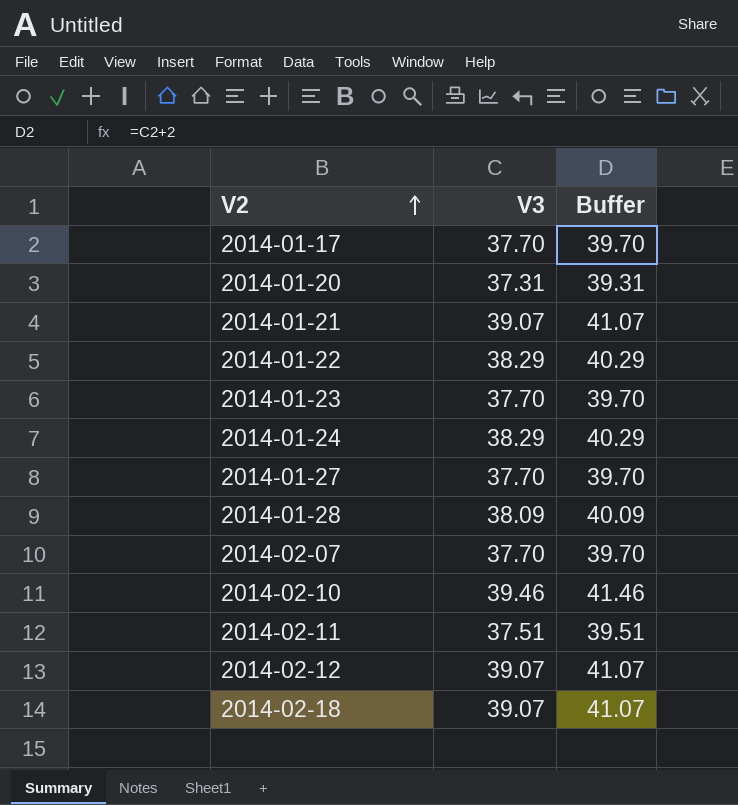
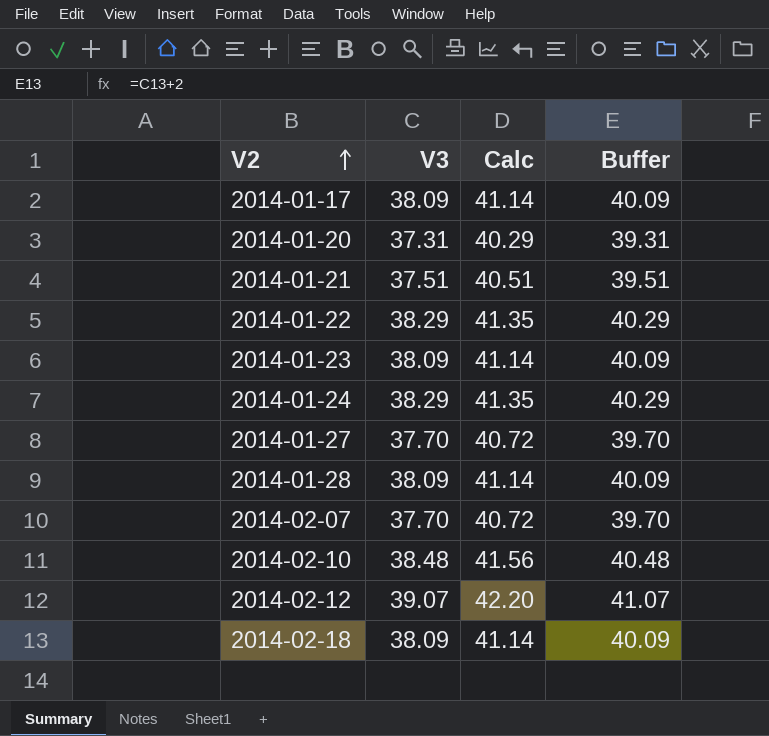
column Calc | formula: none -> [V3] * 1.08
row 2014-02-11: 37.51 | 39.51 -> none
2014-01-17 | V3: 37.70 -> 38.09
2014-01-17 | Buffer: 39.70 -> 40.09
2014-01-21 | V3: 39.07 -> 37.51
2014-01-21 | Buffer: 41.07 -> 39.51
2014-01-23 | V3: 37.70 -> 38.09
2014-01-23 | Buffer: 39.70 -> 40.09
2014-02-10 | V3: 39.46 -> 38.48
2014-02-10 | Buffer: 41.46 -> 40.48
2014-02-18 | V3: 39.07 -> 38.09
2014-02-18 | Buffer: 41.07 -> 40.09

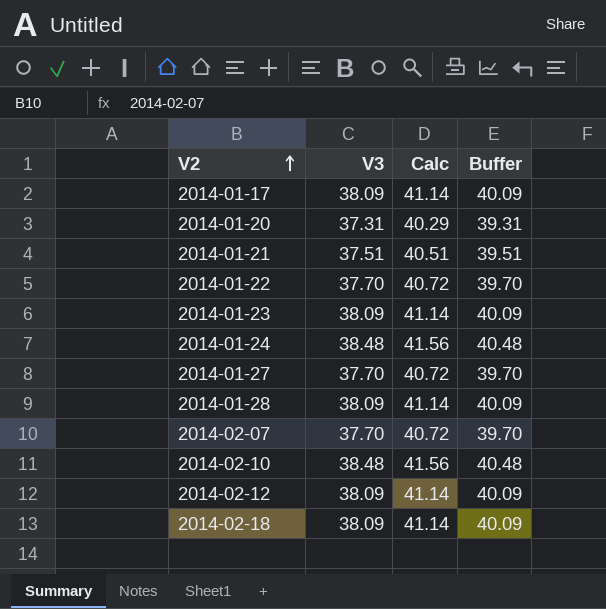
2014-01-22 | V3: 38.29 -> 37.70
2014-01-22 | Calc: 41.35 -> 40.72
2014-01-22 | Buffer: 40.29 -> 39.70
2014-01-24 | V3: 38.29 -> 38.48
2014-01-24 | Calc: 41.35 -> 41.56
2014-01-24 | Buffer: 40.29 -> 40.48
2014-02-12 | V3: 39.07 -> 38.09
2014-02-12 | Calc: 42.20 -> 41.14
2014-02-12 | Buffer: 41.07 -> 40.09

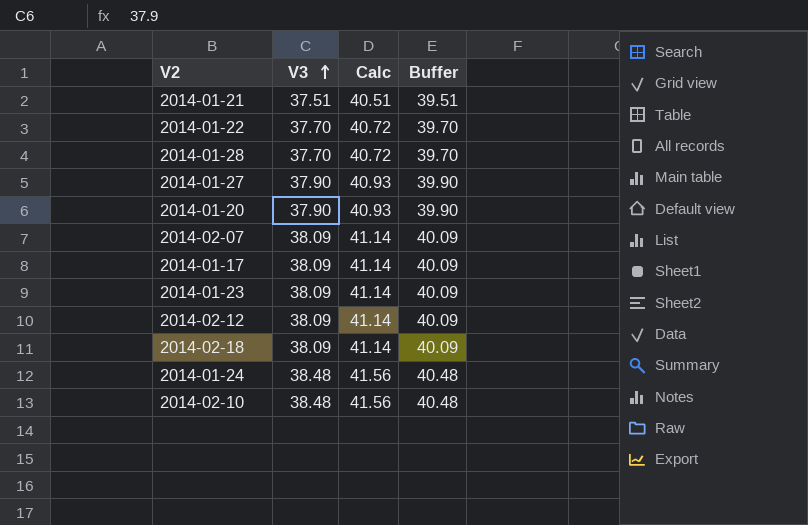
row order: V2 ascending -> V3 ascending
2014-01-28 | V3: 38.09 -> 37.70
2014-01-28 | Calc: 41.14 -> 40.72
2014-01-28 | Buffer: 40.09 -> 39.70
2014-01-27 | V3: 37.70 -> 37.90
2014-01-27 | Calc: 40.72 -> 40.93
2014-01-27 | Buffer: 39.70 -> 39.90
2014-01-20 | V3: 37.31 -> 37.90
2014-01-20 | Calc: 40.29 -> 40.93
2014-01-20 | Buffer: 39.31 -> 39.90
2014-02-07 | V3: 37.70 -> 38.09
2014-02-07 | Calc: 40.72 -> 41.14
2014-02-07 | Buffer: 39.70 -> 40.09

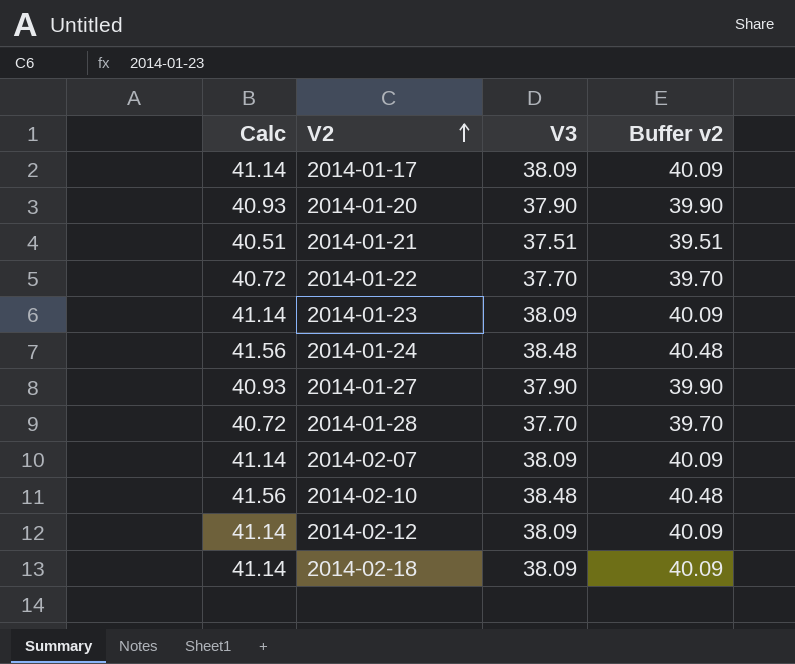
row order: V3 ascending -> V2 ascending
column Calc | position: 3 -> 1
column name: Buffer -> Buffer v2

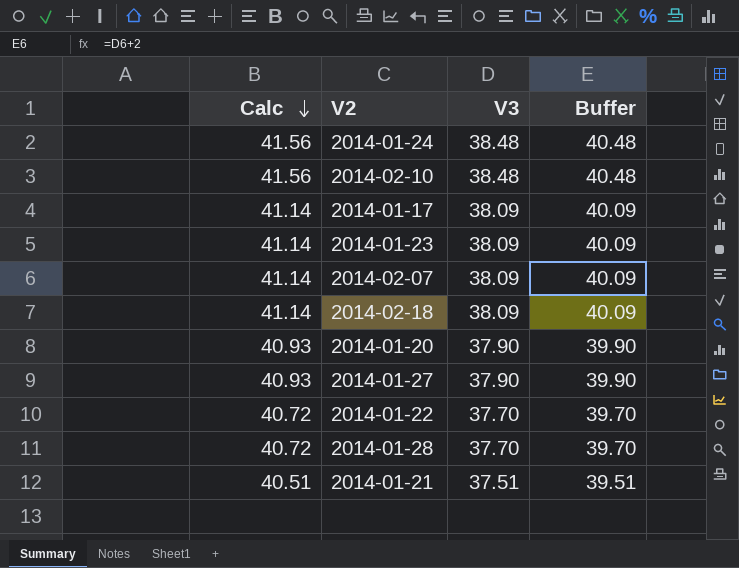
row order: V2 ascending -> Calc descending
column name: Buffer v2 -> Buffer
row 2014-02-12: 41.14 | 38.09 | 40.09 -> none

